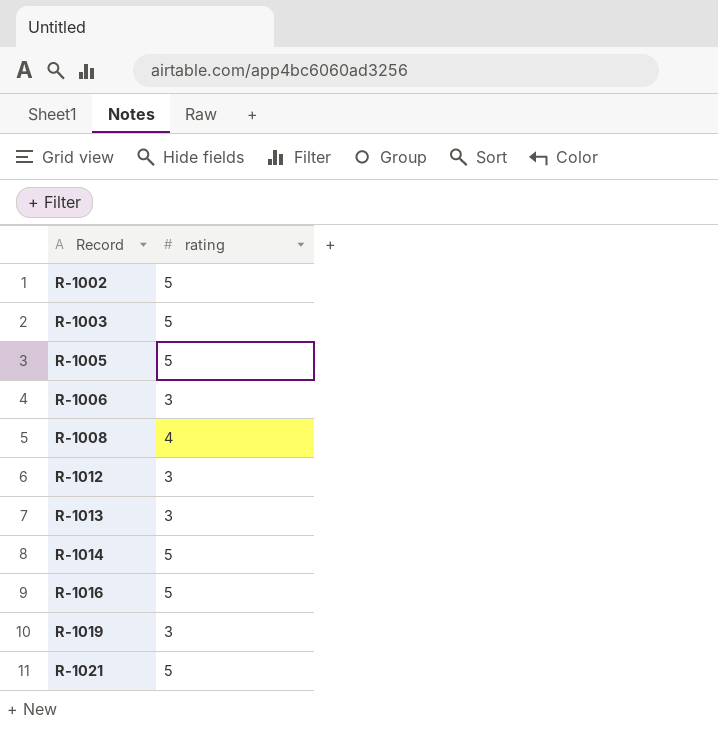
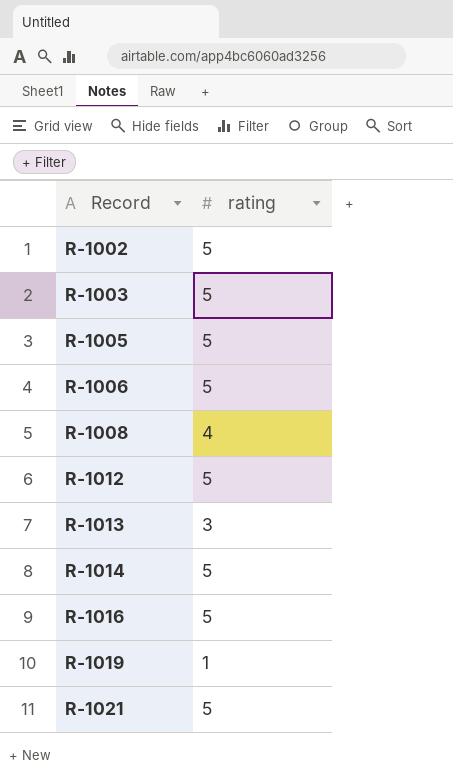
R-1006 | rating: 3 -> 5
R-1012 | rating: 3 -> 5
R-1019 | rating: 3 -> 1

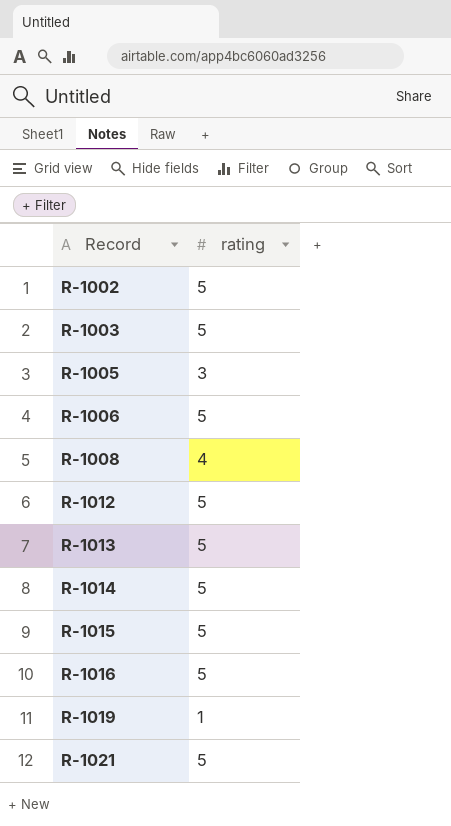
R-1005 | rating: 5 -> 3
R-1013 | rating: 3 -> 5
row R-1015: none -> 5

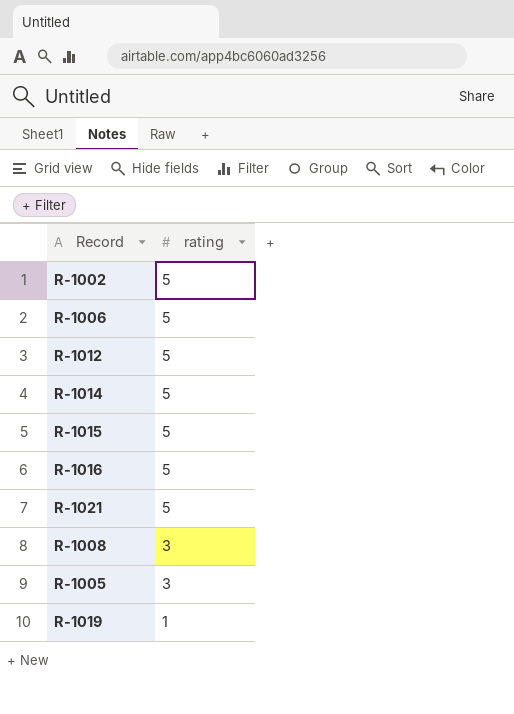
row order: Record ascending -> rating descending
row R-1003: 5 -> none
row R-1013: 5 -> none
R-1008 | rating: 4 -> 3

